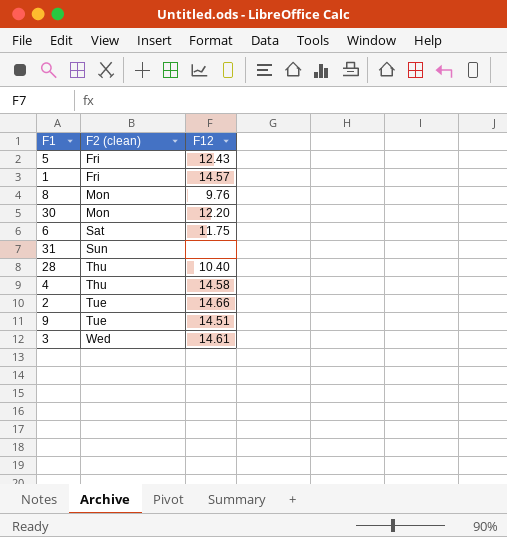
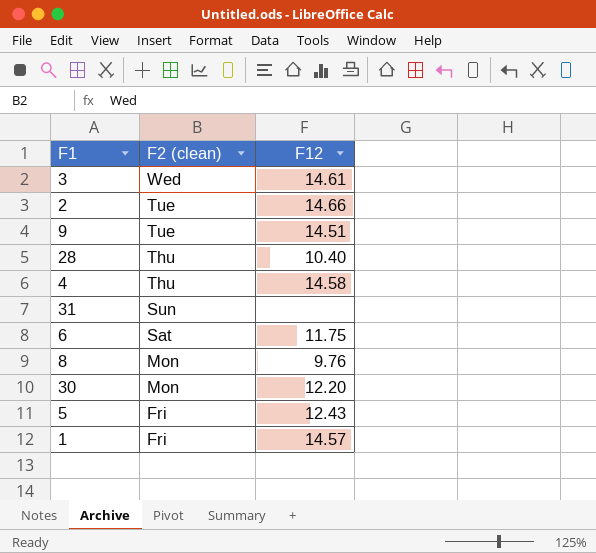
row order: F2 (clean) ascending -> F2 (clean) descending

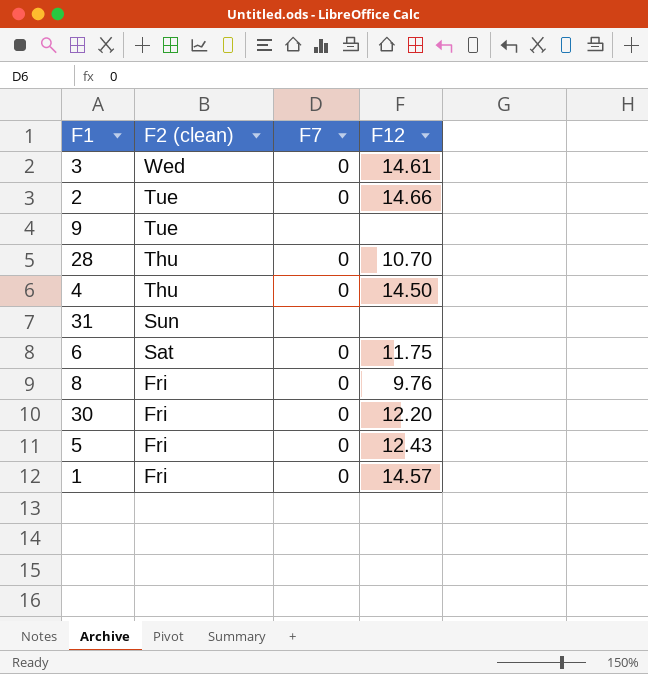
column F7 | position: none -> 3
9 | F12: 14.51 -> none
28 | F12: 10.40 -> 10.70
4 | F12: 14.58 -> 14.50
8 | F2 (clean): Mon -> Fri
30 | F2 (clean): Mon -> Fri

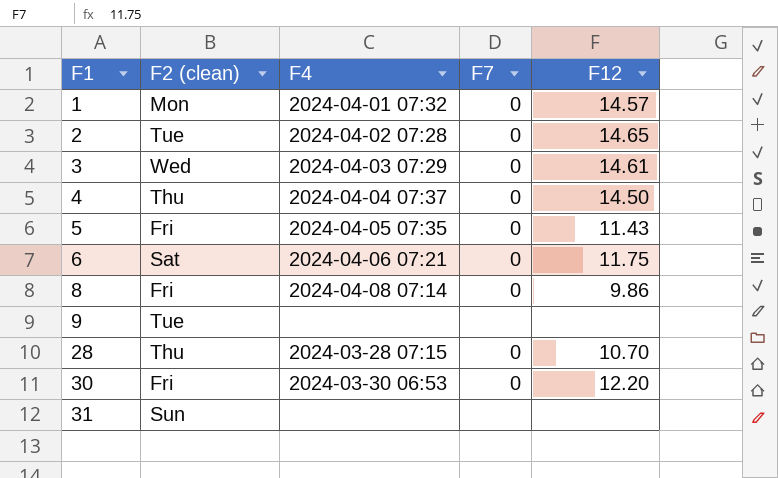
row order: F2 (clean) descending -> F1 ascending
column F4 | position: none -> 3
1 | F2 (clean): Fri -> Mon
2 | F12: 14.66 -> 14.65
5 | F12: 12.43 -> 11.43
8 | F12: 9.76 -> 9.86

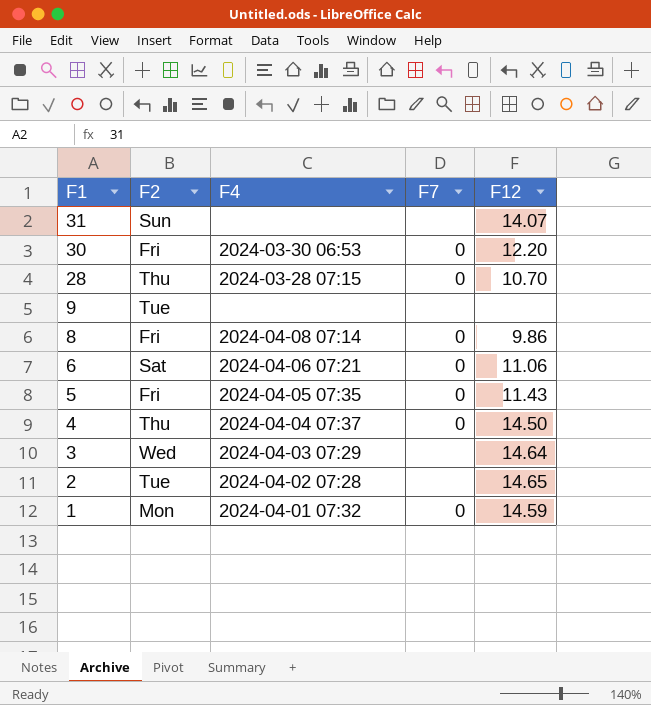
row order: F1 ascending -> F1 descending
column name: F2 (clean) -> F2
31 | F12: none -> 14.07
6 | F12: 11.75 -> 11.06
3 | F7: 0 -> none
3 | F12: 14.61 -> 14.64
2 | F7: 0 -> none
1 | F12: 14.57 -> 14.59

